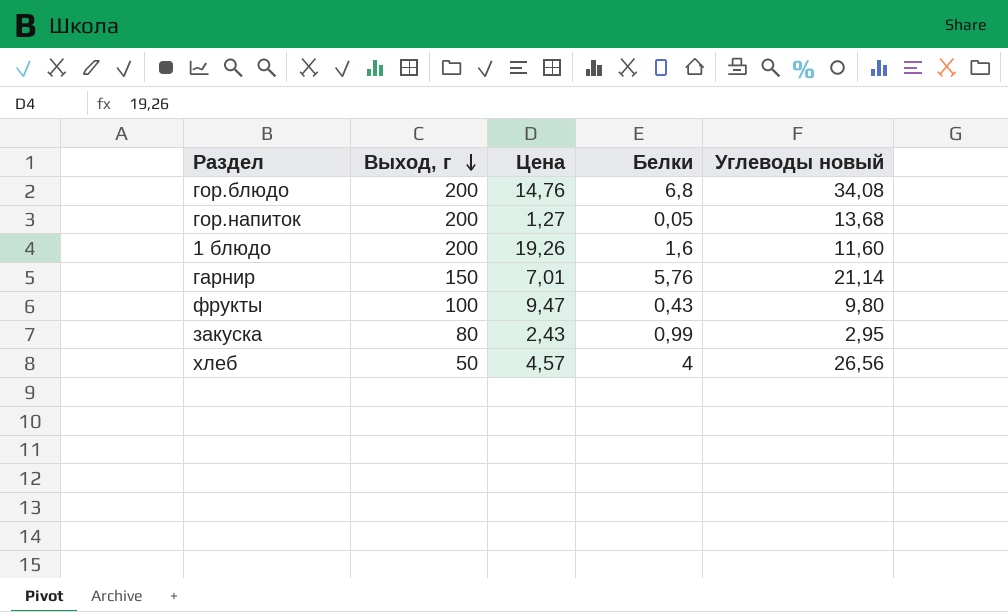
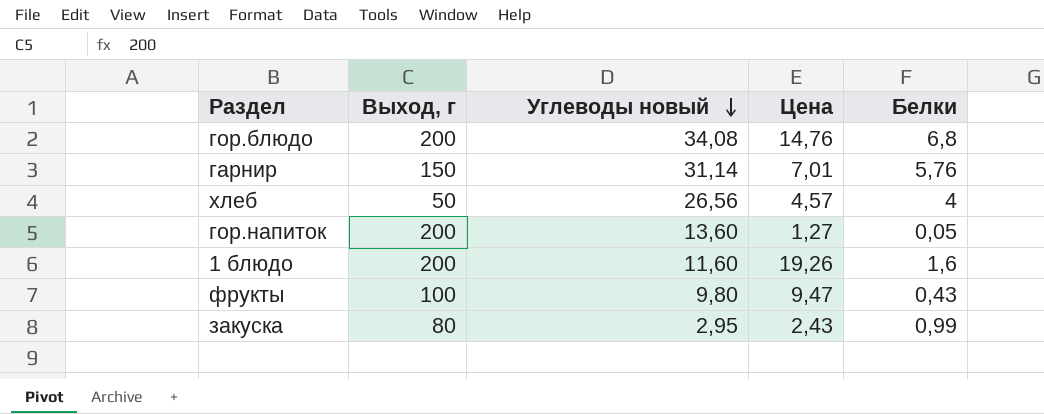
row order: Выход, г descending -> Углеводы новый descending
column Углеводы новый | position: 5 -> 3
гарнир | Углеводы новый: 21,14 -> 31,14
гор.напиток | Углеводы новый: 13,68 -> 13,60

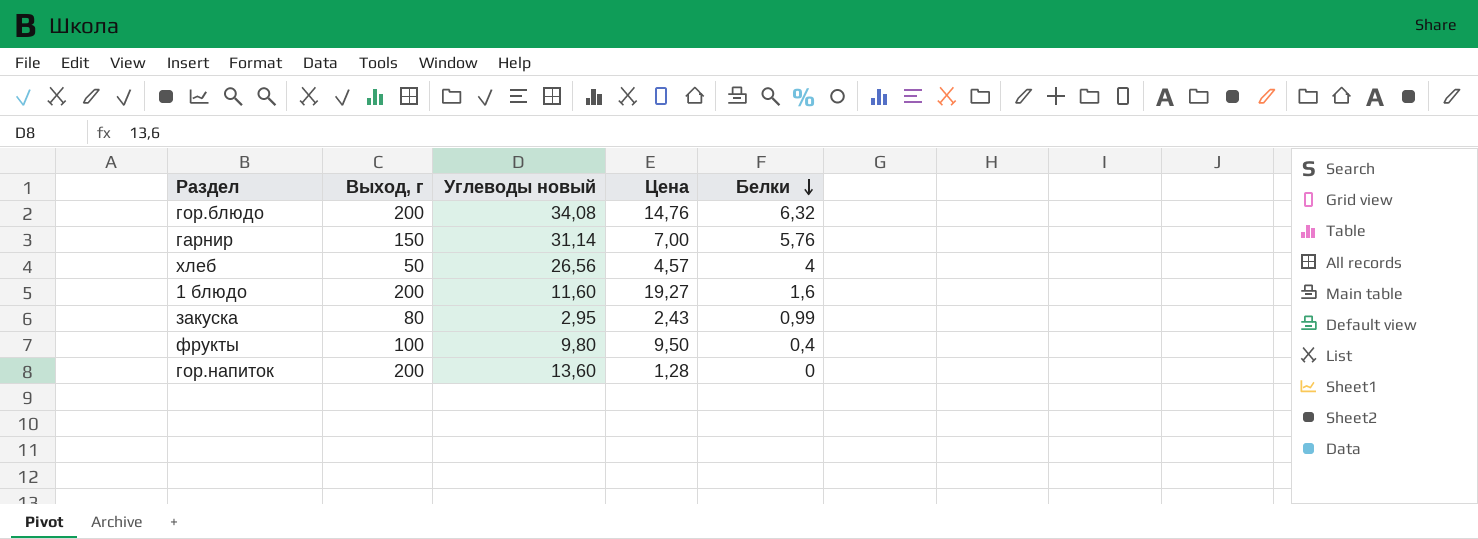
row order: Углеводы новый descending -> Белки descending
гор.блюдо | Белки: 6,8 -> 6,32
гарнир | Цена: 7,01 -> 7,00
1 блюдо | Цена: 19,26 -> 19,27
фрукты | Цена: 9,47 -> 9,50
фрукты | Белки: 0,43 -> 0,4
гор.напиток | Цена: 1,27 -> 1,28
гор.напиток | Белки: 0,05 -> 0

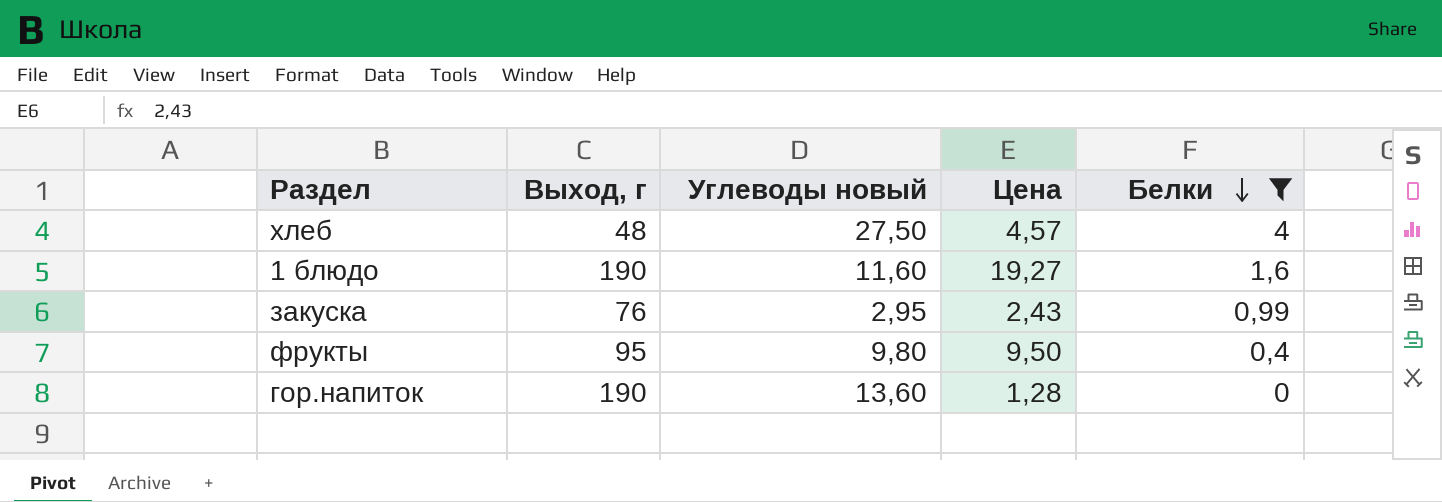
filter: none -> Белки <= 4
хлеб | Выход, г: 50 -> 48
хлеб | Углеводы новый: 26,56 -> 27,50
1 блюдо | Выход, г: 200 -> 190
закуска | Выход, г: 80 -> 76
фрукты | Выход, г: 100 -> 95
гор.напиток | Выход, г: 200 -> 190

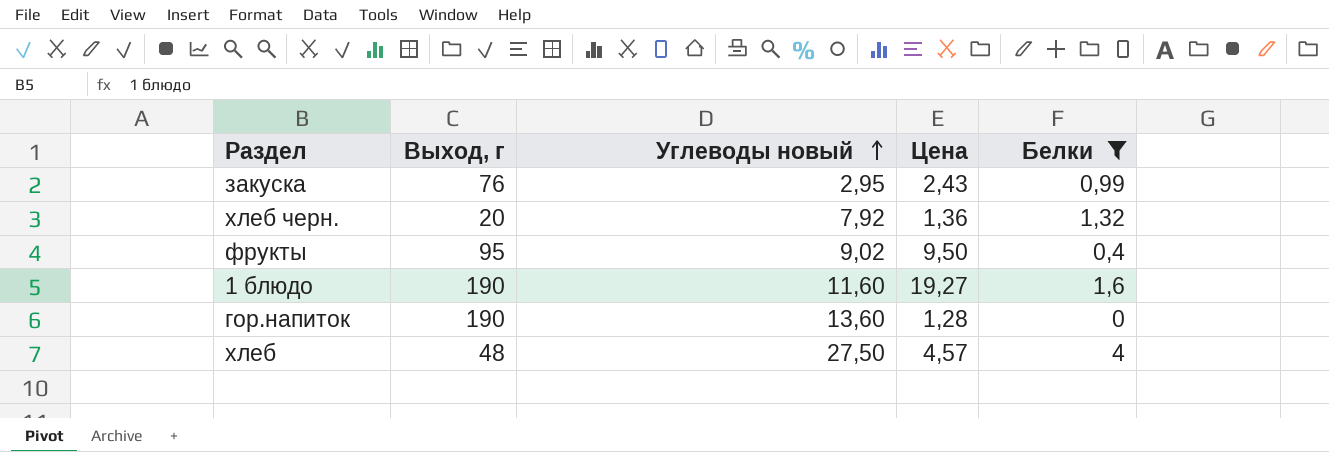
row order: Белки descending -> Углеводы новый ascending
row хлеб черн.: none -> 20 | 7,92 | 1,36 | 1,32
фрукты | Углеводы новый: 9,80 -> 9,02

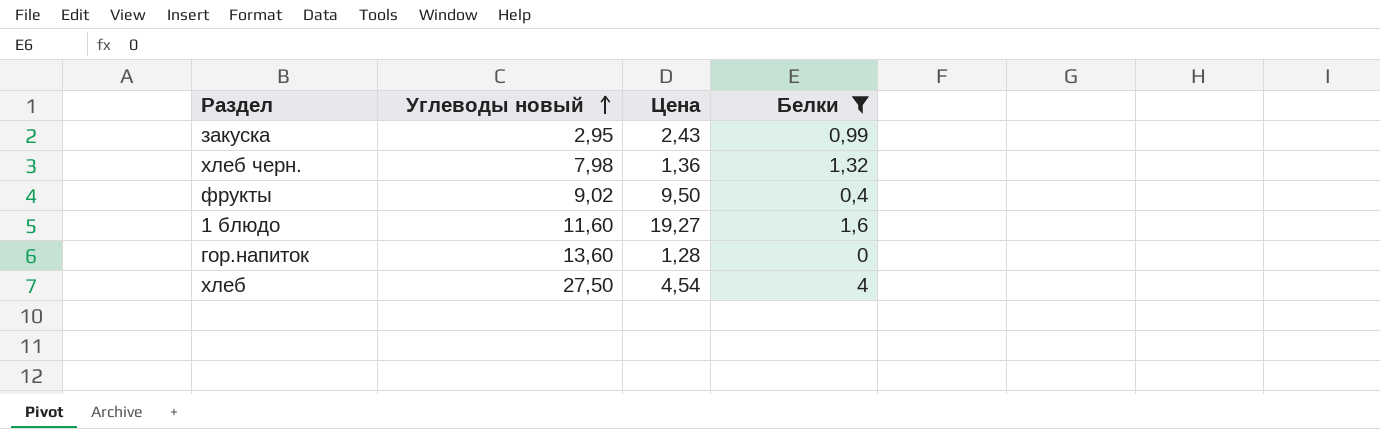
column Выход, г | position: 2 -> none
хлеб черн. | Углеводы новый: 7,92 -> 7,98
хлеб | Цена: 4,57 -> 4,54

